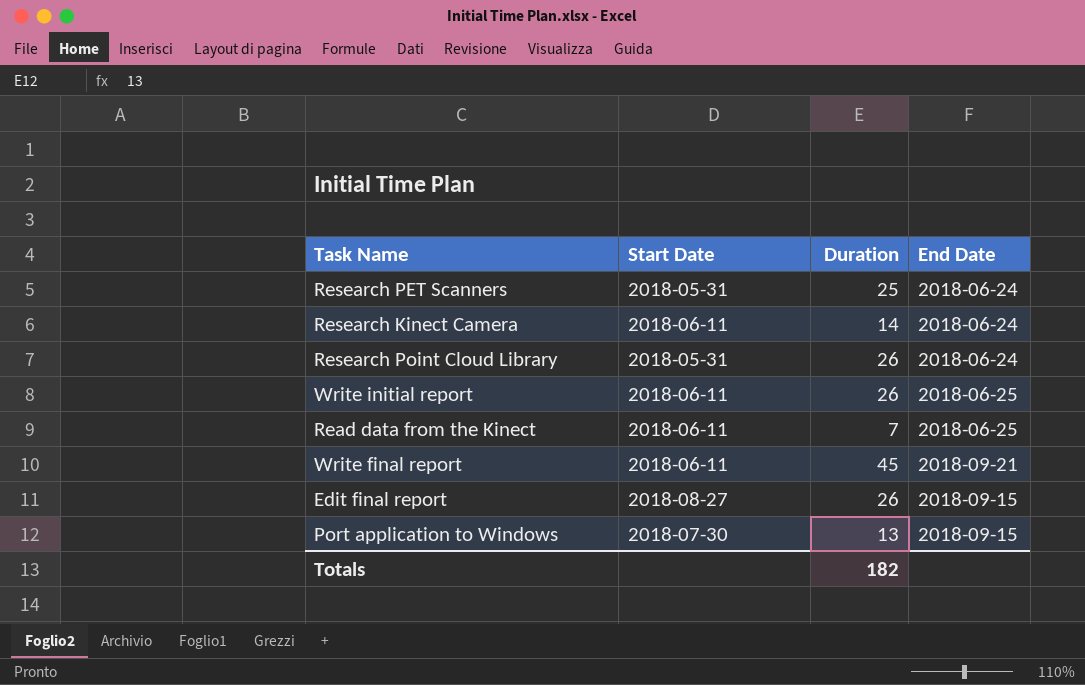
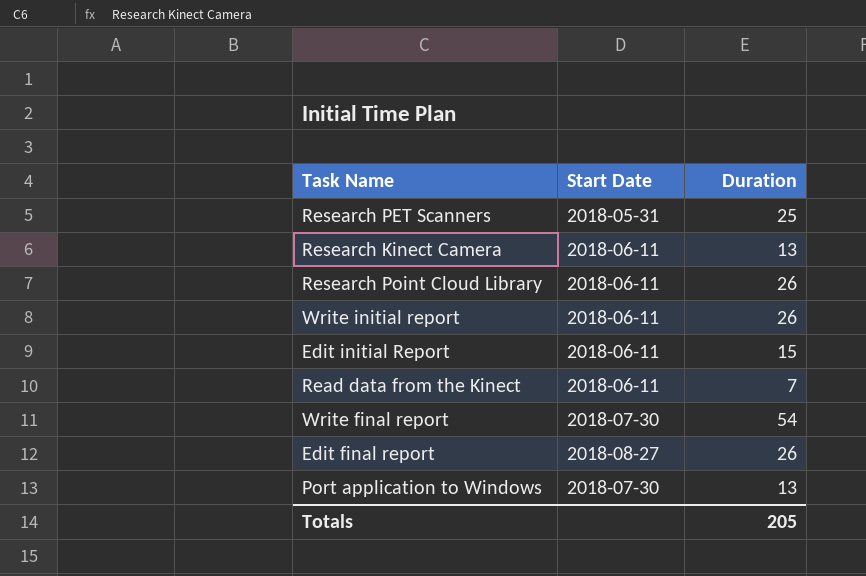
column End Date | position: 4 -> none
Research Kinect Camera | Duration: 14 -> 13
Research Point Cloud Library | Start Date: 2018-05-31 -> 2018-06-11
row Edit initial Report: none -> 2018-06-11 | 15
Write final report | Start Date: 2018-06-11 -> 2018-07-30
Write final report | Duration: 45 -> 54
Totals | Duration: 182 -> 205

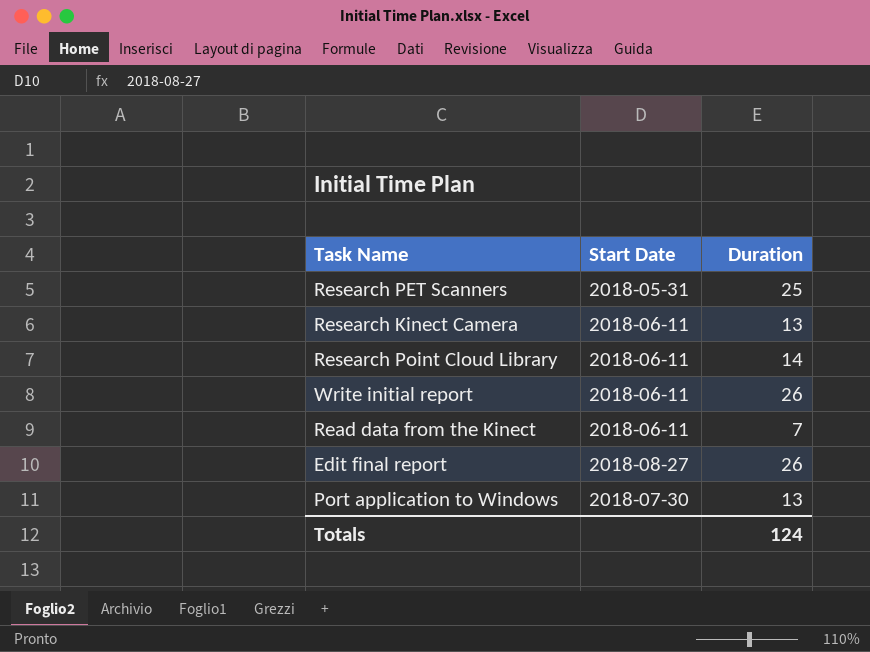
row Edit initial Report: 2018-06-11 | 15 -> none
row Write final report: 2018-07-30 | 54 -> none
Research Point Cloud Library | Duration: 26 -> 14
Totals | Duration: 205 -> 124

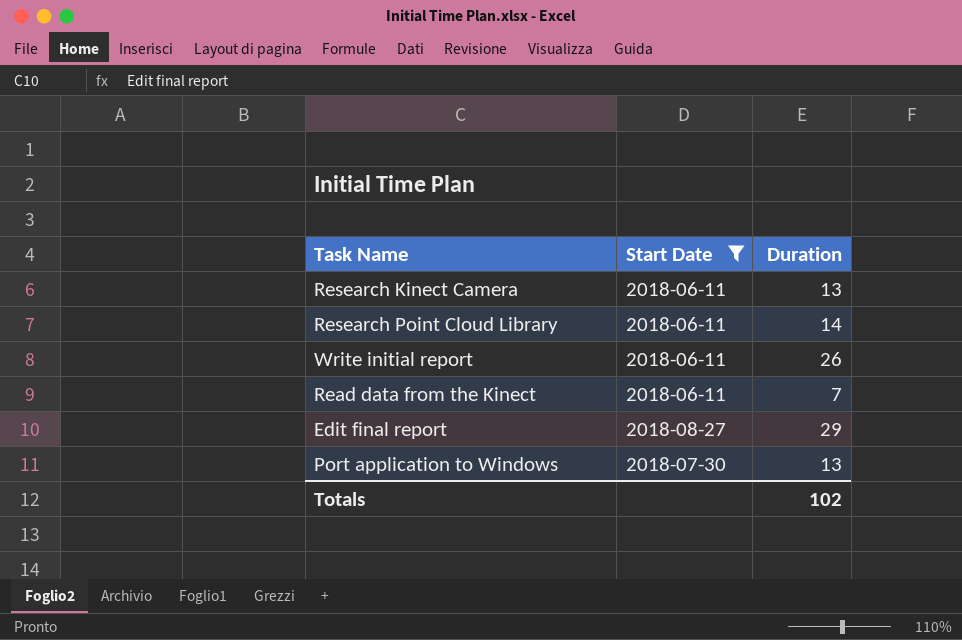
filter: none -> Start Date != 2018-05-31
Edit final report | Duration: 26 -> 29
Totals | Duration: 124 -> 102

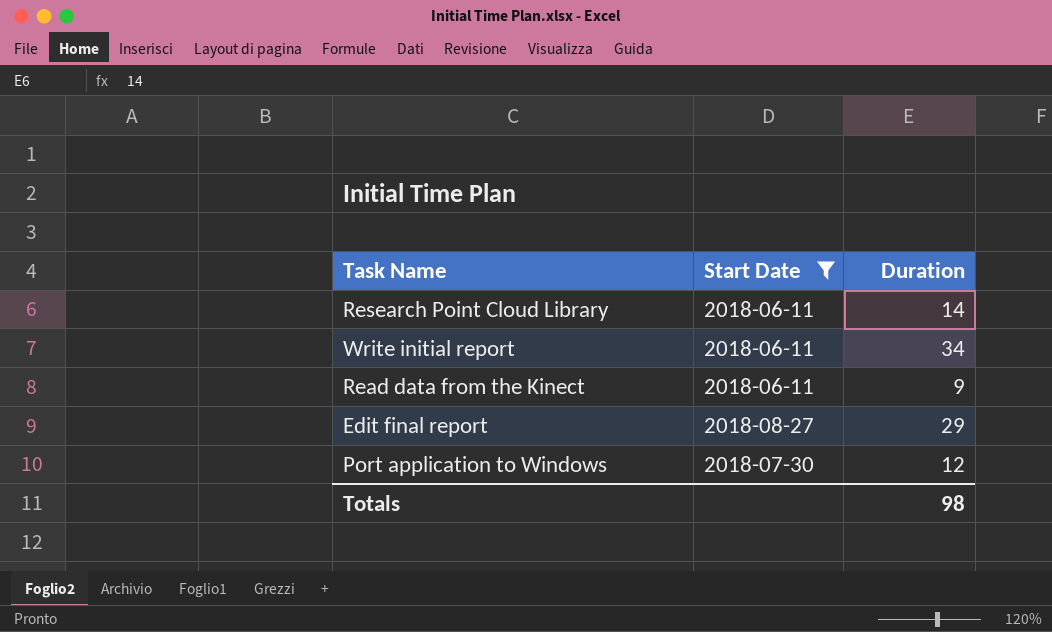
row Research Kinect Camera: 2018-06-11 | 13 -> none
Write initial report | Duration: 26 -> 34
Read data from the Kinect | Duration: 7 -> 9
Port application to Windows | Duration: 13 -> 12
Totals | Duration: 102 -> 98

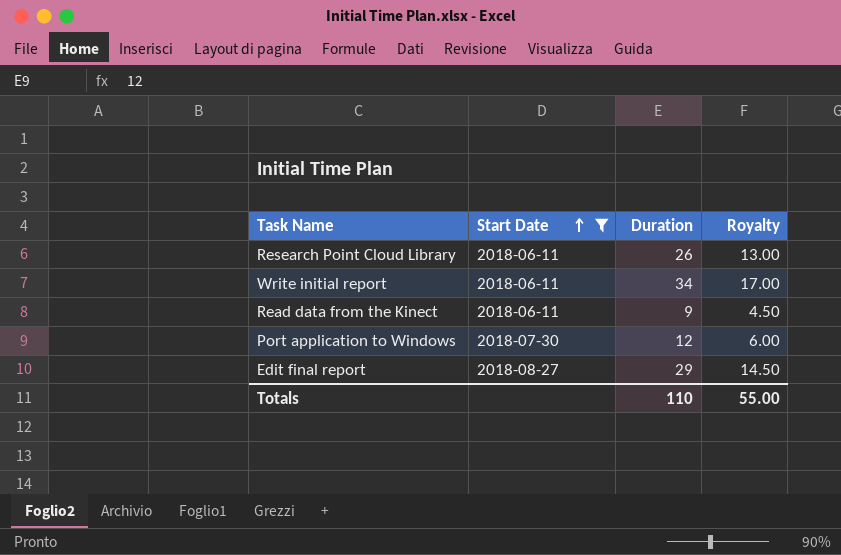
row order: none -> Start Date ascending
column Royalty | formula: none -> [Duration] * 0.5
Research Point Cloud Library | Duration: 14 -> 26
Totals | Duration: 98 -> 110

